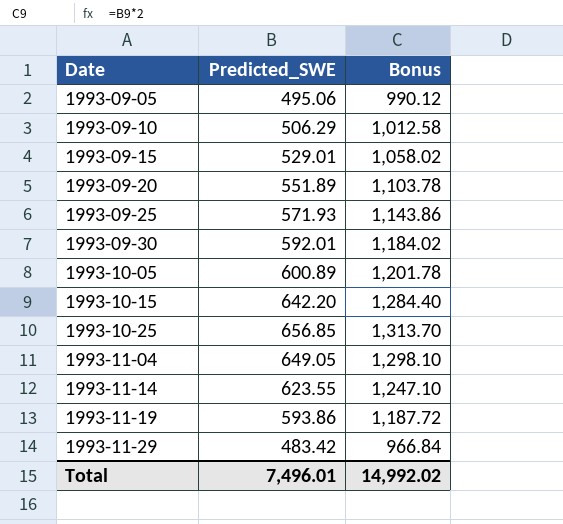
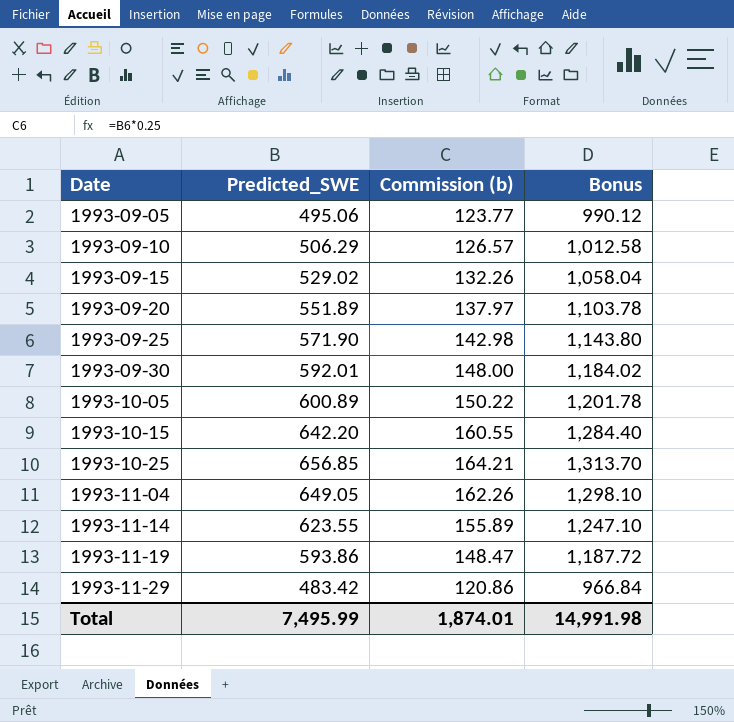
column Commission (b) | formula: none -> [Predicted_SWE] * 0.25
1993-09-15 | Predicted_SWE: 529.01 -> 529.02
1993-09-15 | Bonus: 1,058.02 -> 1,058.04
1993-09-25 | Predicted_SWE: 571.93 -> 571.90
1993-09-25 | Bonus: 1,143.86 -> 1,143.80
Total | Predicted_SWE: 7,496.01 -> 7,495.99
Total | Bonus: 14,992.02 -> 14,991.98

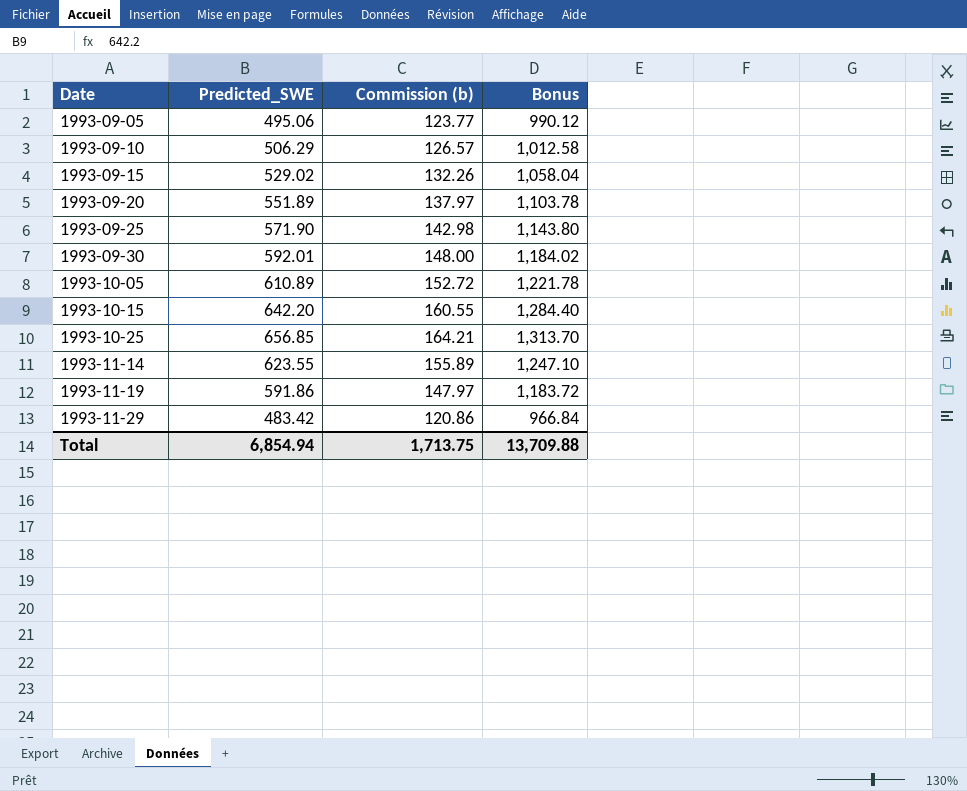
row 1993-11-04: 649.05 | 162.26 | 1,298.10 -> none
1993-10-05 | Predicted_SWE: 600.89 -> 610.89
1993-10-05 | Commission (b): 150.22 -> 152.72
1993-10-05 | Bonus: 1,201.78 -> 1,221.78
1993-11-19 | Predicted_SWE: 593.86 -> 591.86
1993-11-19 | Commission (b): 148.47 -> 147.97
1993-11-19 | Bonus: 1,187.72 -> 1,183.72
Total | Predicted_SWE: 7,495.99 -> 6,854.94
Total | Commission (b): 1,874.01 -> 1,713.75
Total | Bonus: 14,991.98 -> 13,709.88

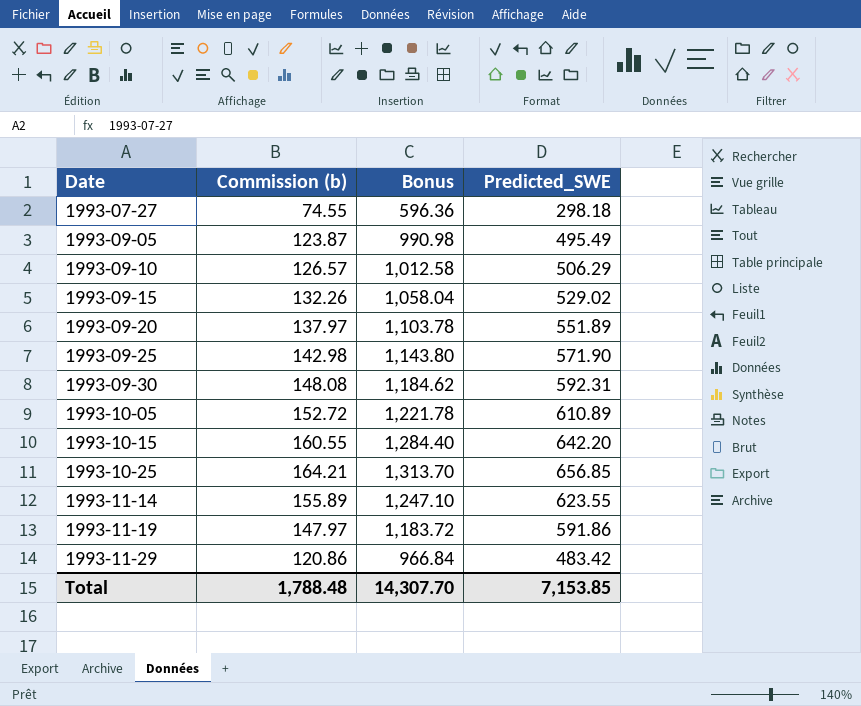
column Predicted_SWE | position: 2 -> 4
row 1993-07-27: none -> 74.55 | 596.36 | 298.18
1993-09-05 | Commission (b): 123.77 -> 123.87
1993-09-05 | Bonus: 990.12 -> 990.98
1993-09-05 | Predicted_SWE: 495.06 -> 495.49
1993-09-30 | Commission (b): 148.00 -> 148.08
1993-09-30 | Bonus: 1,184.02 -> 1,184.62
1993-09-30 | Predicted_SWE: 592.01 -> 592.31
Total | Commission (b): 1,713.75 -> 1,788.48
Total | Bonus: 13,709.88 -> 14,307.70
Total | Predicted_SWE: 6,854.94 -> 7,153.85

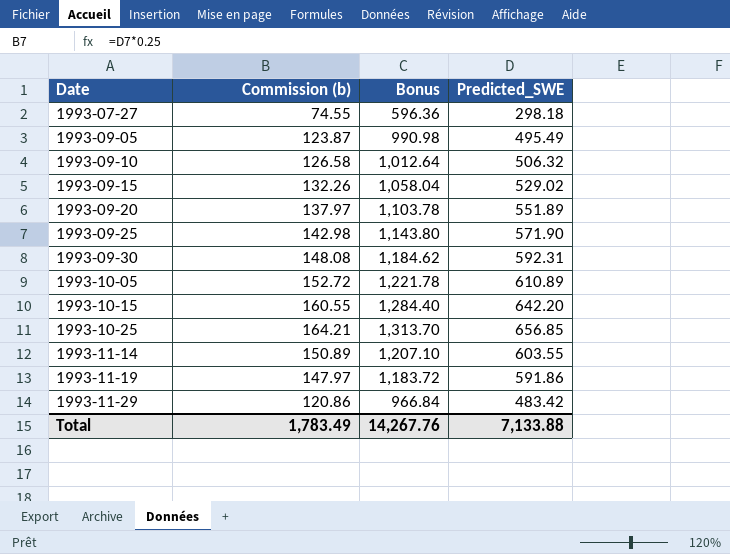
1993-09-10 | Commission (b): 126.57 -> 126.58
1993-09-10 | Bonus: 1,012.58 -> 1,012.64
1993-09-10 | Predicted_SWE: 506.29 -> 506.32
1993-11-14 | Commission (b): 155.89 -> 150.89
1993-11-14 | Bonus: 1,247.10 -> 1,207.10
1993-11-14 | Predicted_SWE: 623.55 -> 603.55
Total | Commission (b): 1,788.48 -> 1,783.49
Total | Bonus: 14,307.70 -> 14,267.76
Total | Predicted_SWE: 7,153.85 -> 7,133.88

